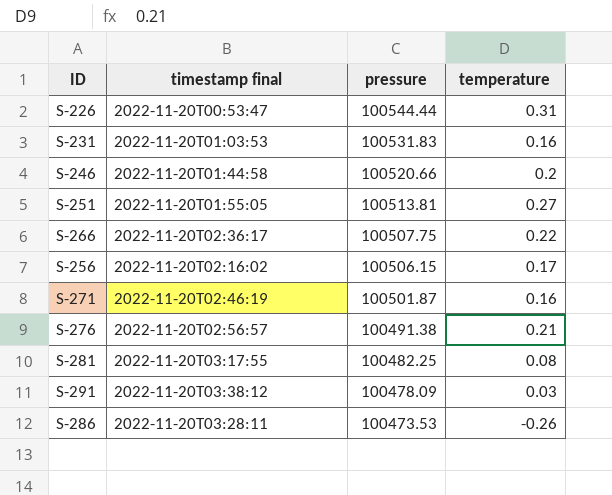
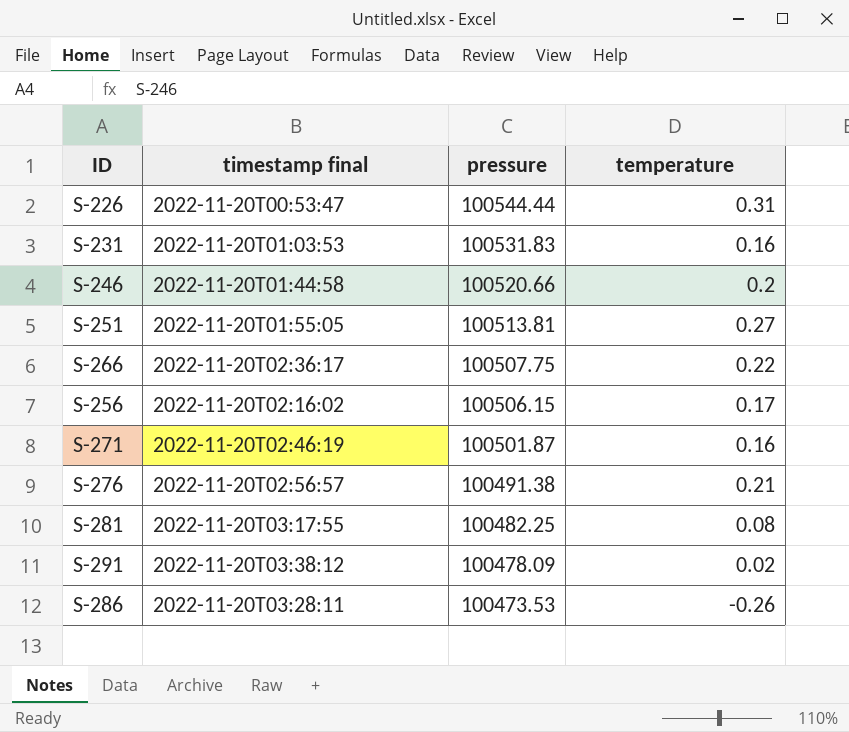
S-291 | temperature: 0.03 -> 0.02

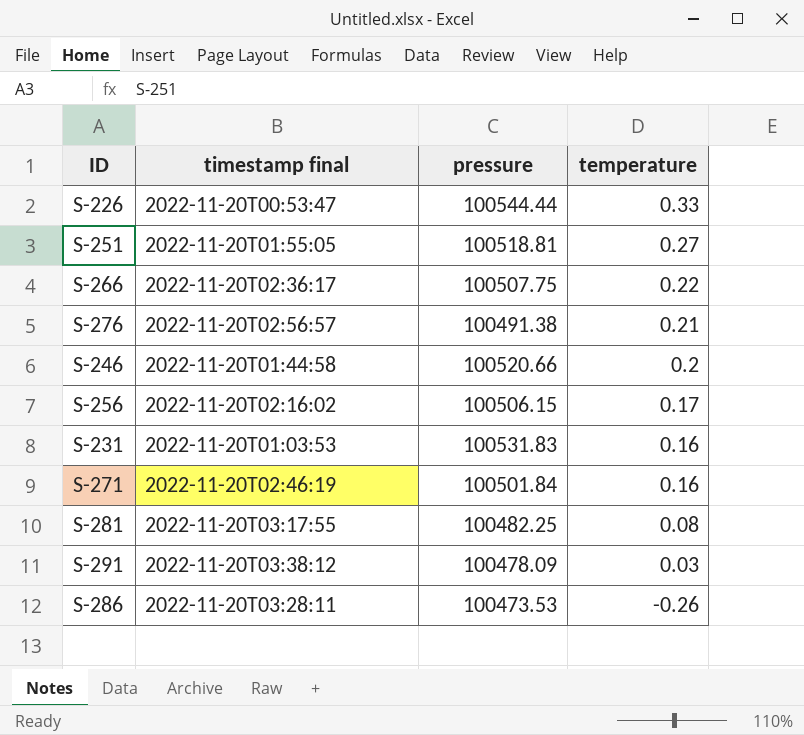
row order: pressure descending -> temperature descending
S-226 | temperature: 0.31 -> 0.33
S-251 | pressure: 100513.81 -> 100518.81
S-271 | pressure: 100501.87 -> 100501.84
S-291 | temperature: 0.02 -> 0.03

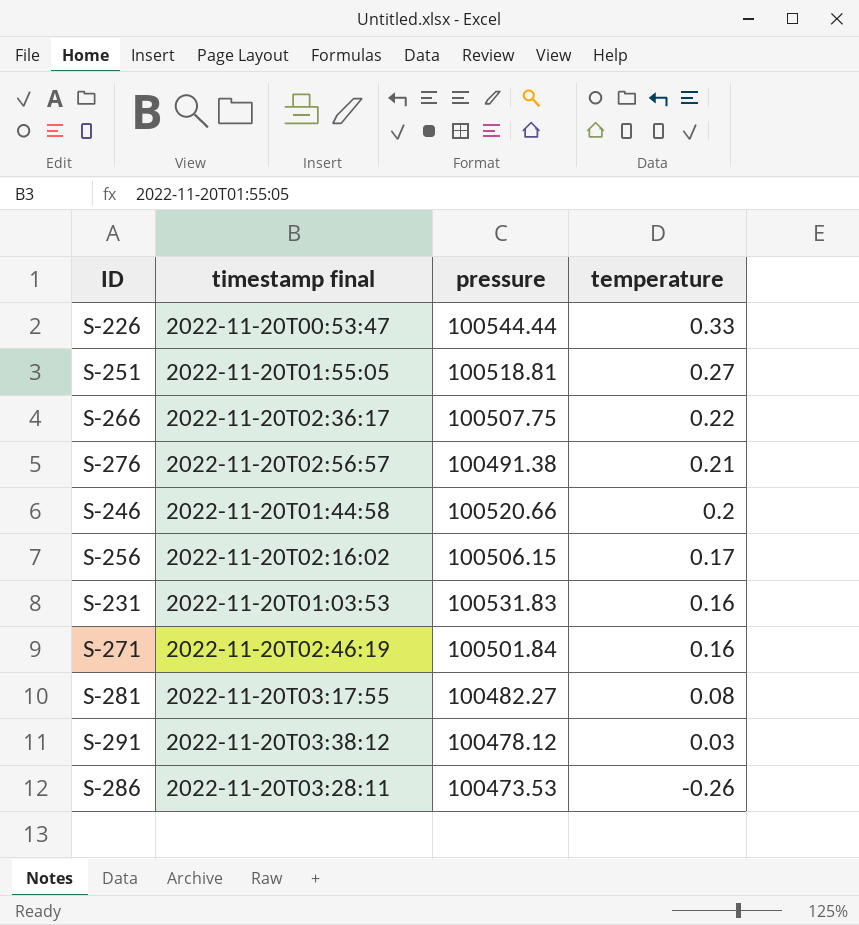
S-281 | pressure: 100482.25 -> 100482.27
S-291 | pressure: 100478.09 -> 100478.12

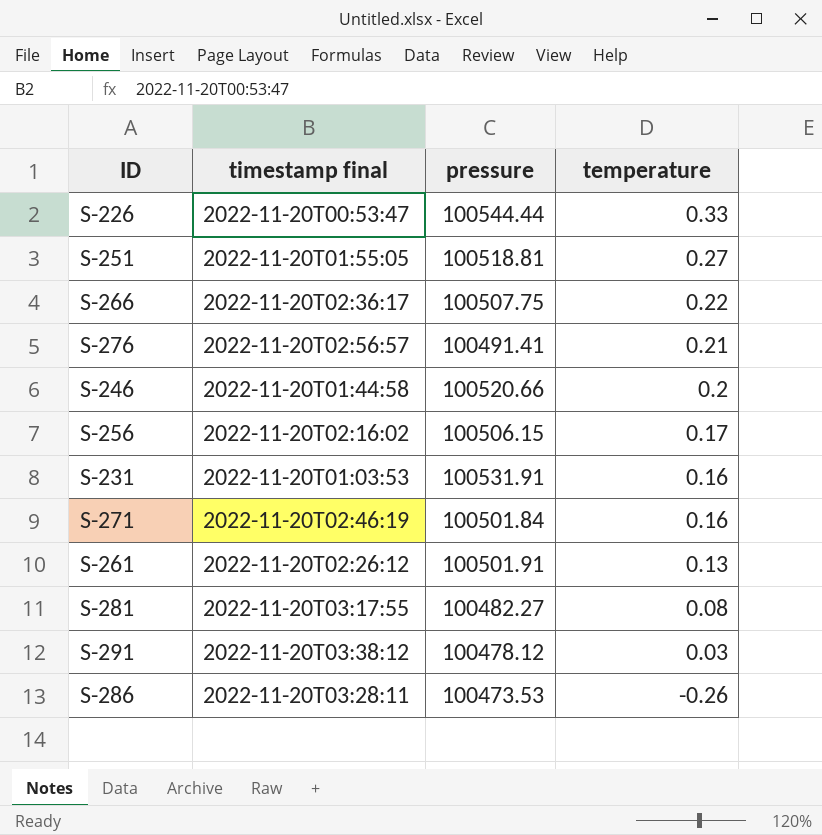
S-276 | pressure: 100491.38 -> 100491.41
S-231 | pressure: 100531.83 -> 100531.91
row S-261: none -> 2022-11-20T02:26:12 | 100501.91 | 0.13

